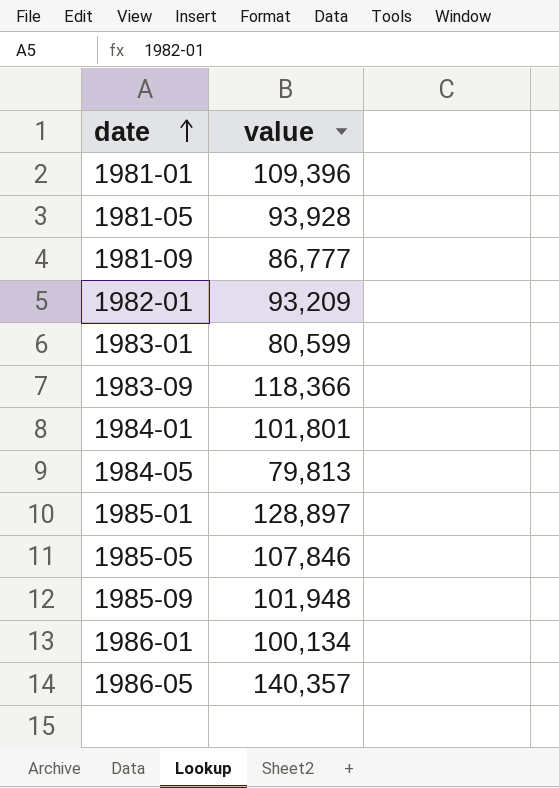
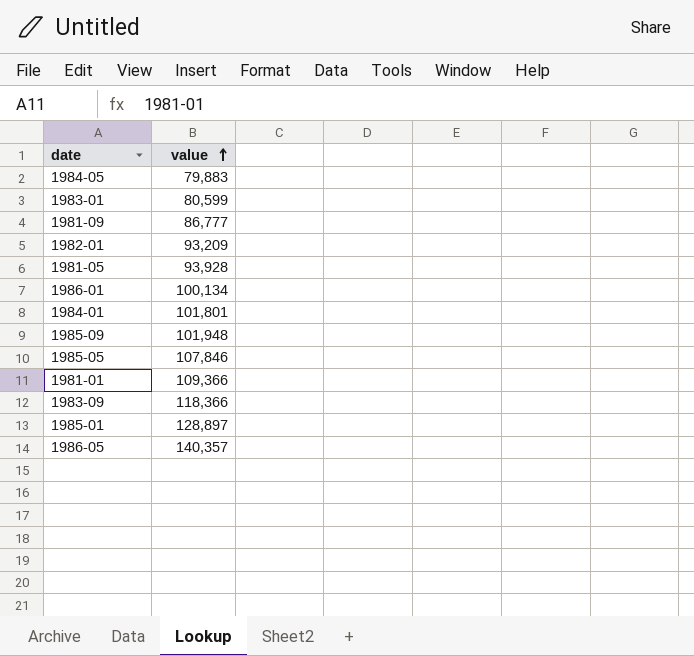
row order: date ascending -> value ascending
1984-05 | value: 79,813 -> 79,883
1981-01 | value: 109,396 -> 109,366

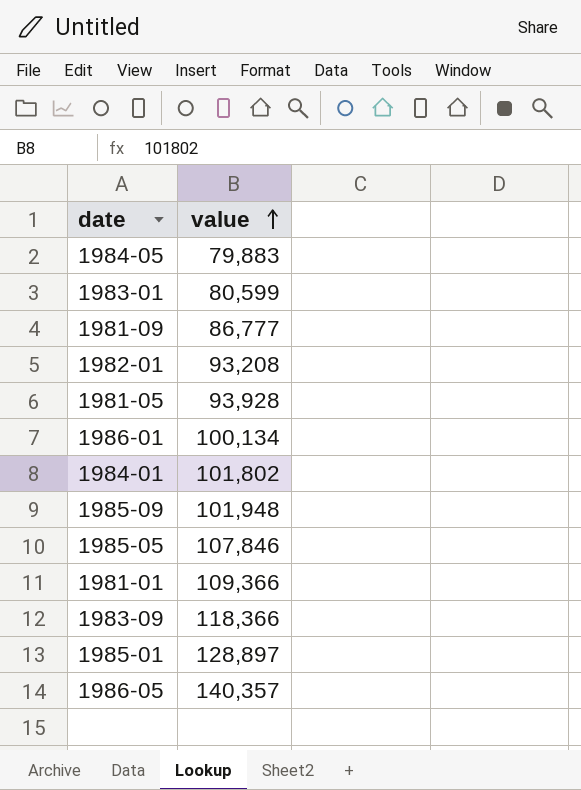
1982-01 | value: 93,209 -> 93,208
1984-01 | value: 101,801 -> 101,802

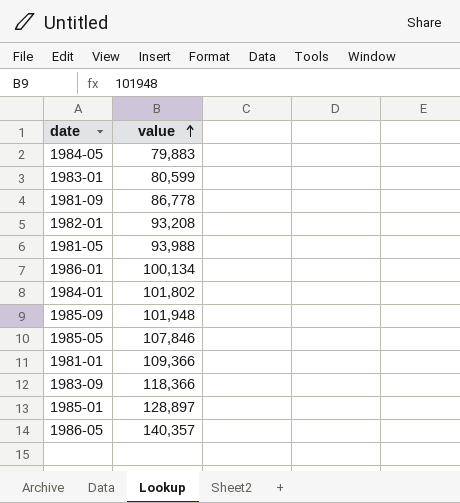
1981-09 | value: 86,777 -> 86,778
1981-05 | value: 93,928 -> 93,988

